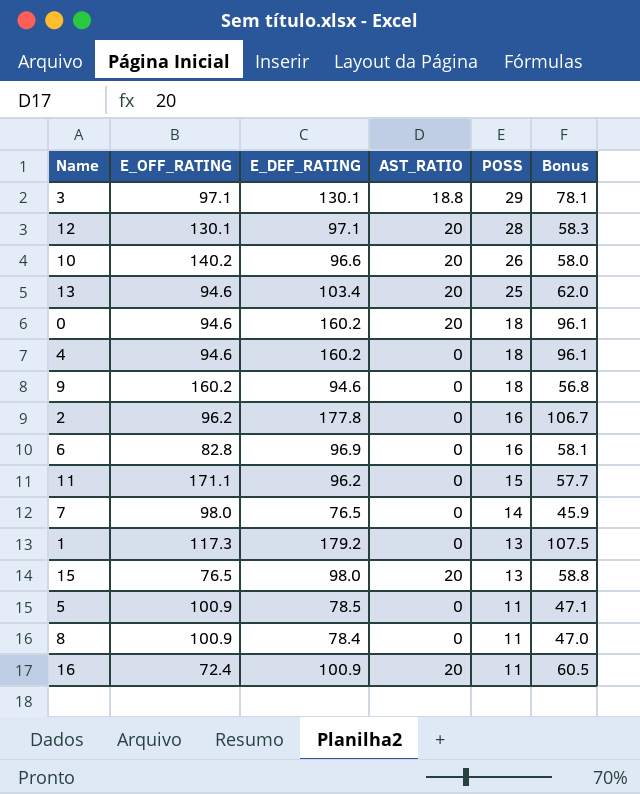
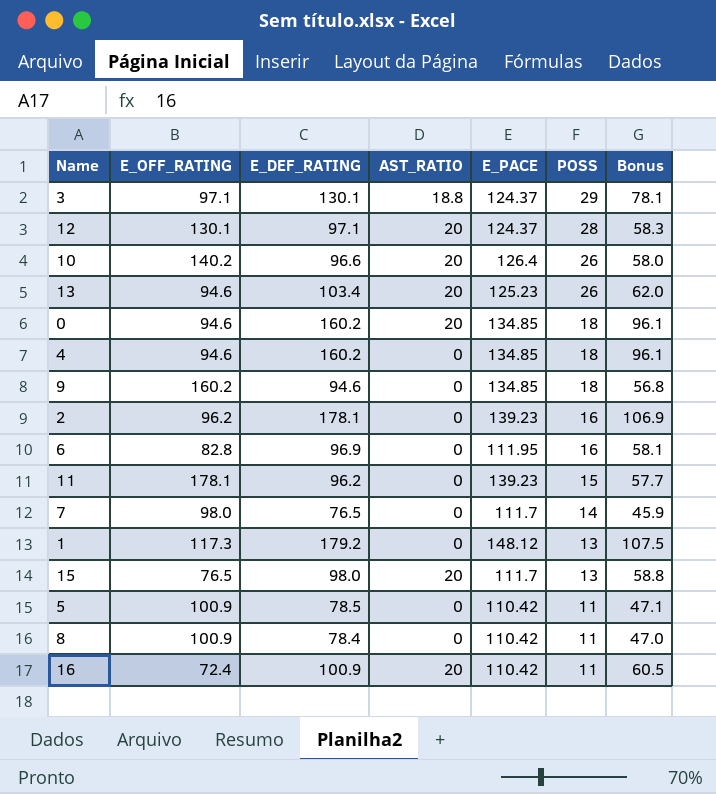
column E_PACE | position: none -> 5
13 | POSS: 25 -> 26
2 | E_DEF_RATING: 177.8 -> 178.1
2 | Bonus: 106.7 -> 106.9
11 | E_OFF_RATING: 171.1 -> 178.1

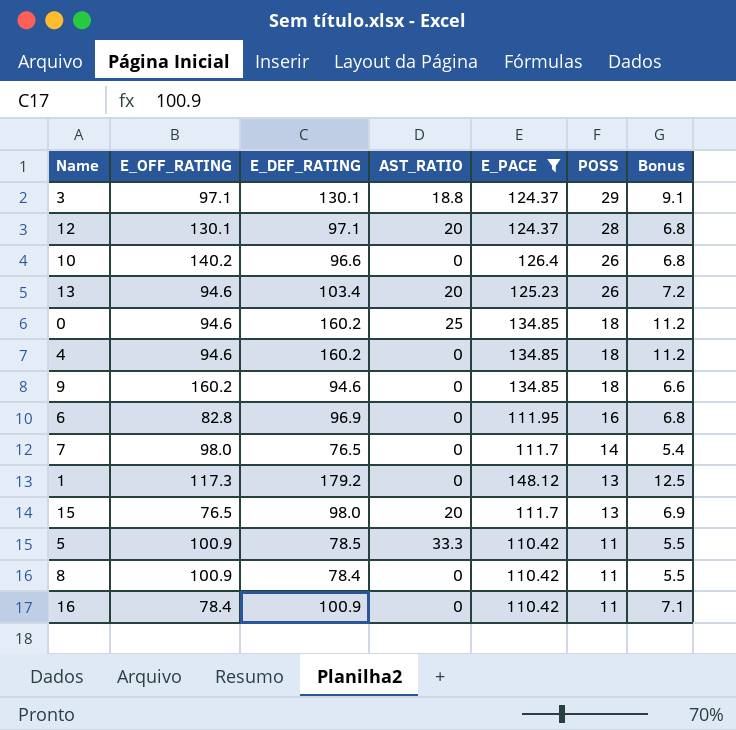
filter: none -> E_PACE != 139.23
column Bonus | formula: [E_DEF_RATING] * 0.6 -> [E_DEF_RATING] * 0.07
10 | AST_RATIO: 20 -> 0
0 | AST_RATIO: 20 -> 25
5 | AST_RATIO: 0 -> 33.3
16 | E_OFF_RATING: 72.4 -> 78.4
16 | AST_RATIO: 20 -> 0

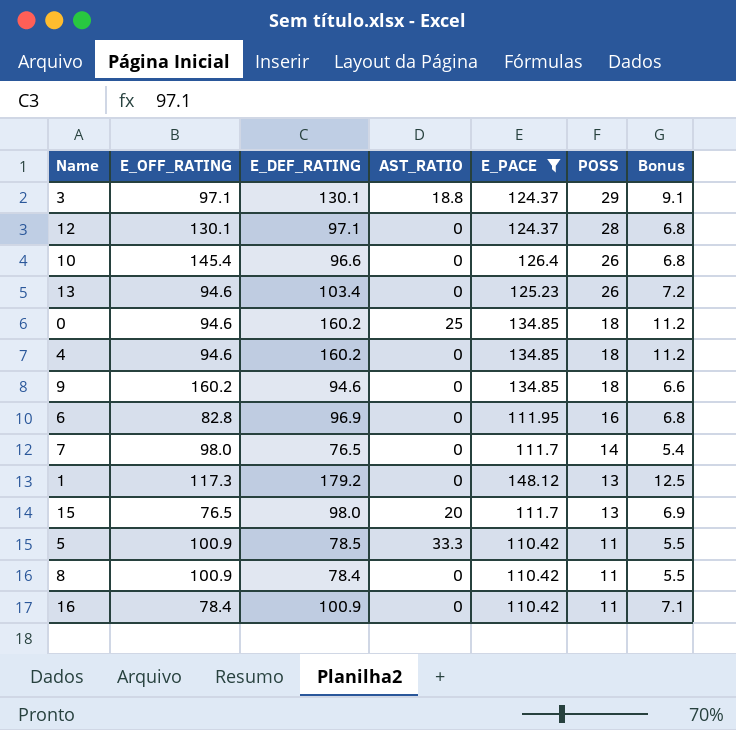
12 | AST_RATIO: 20 -> 0
10 | E_OFF_RATING: 140.2 -> 145.4
13 | AST_RATIO: 20 -> 0

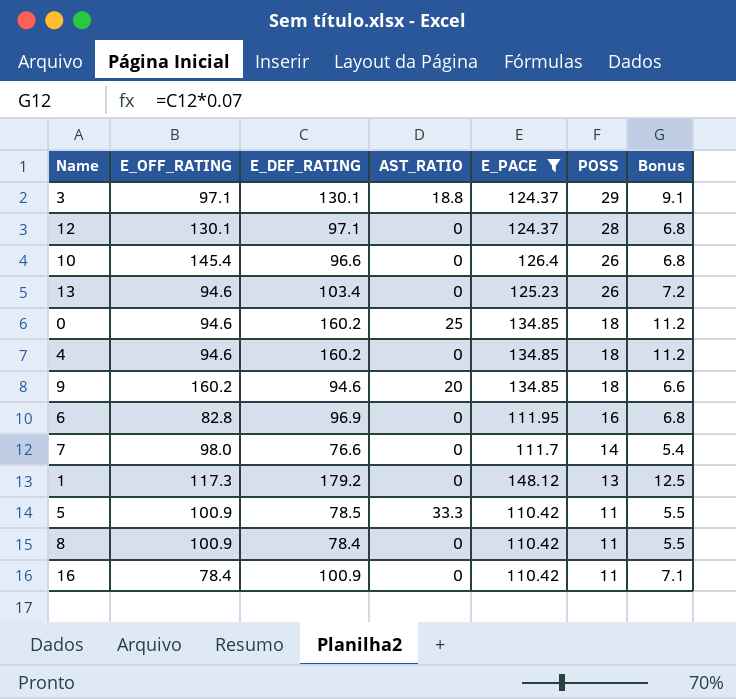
row 15: 76.5 | 98.0 | 20 | 111.7 | 13 | 6.9 -> none
9 | AST_RATIO: 0 -> 20
7 | E_DEF_RATING: 76.5 -> 76.6

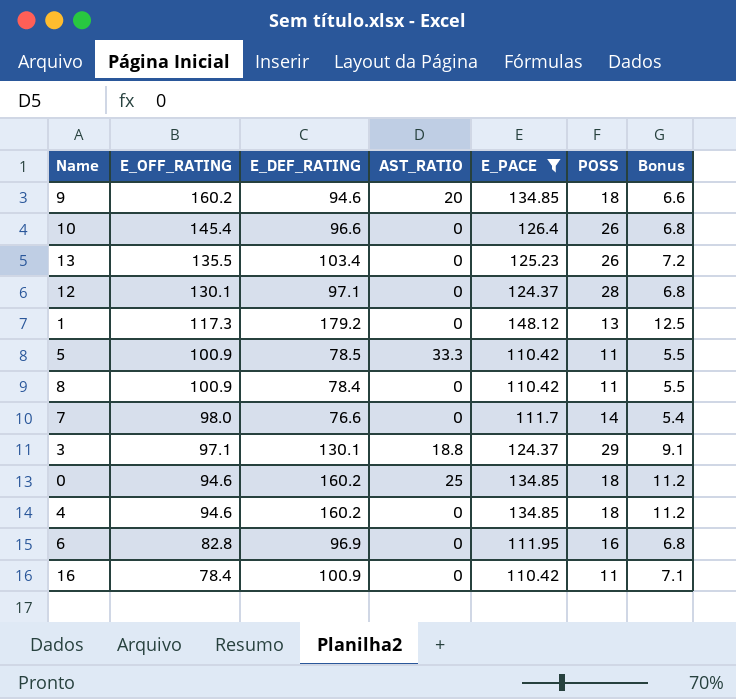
row order: POSS descending -> E_OFF_RATING descending
13 | E_OFF_RATING: 94.6 -> 135.5

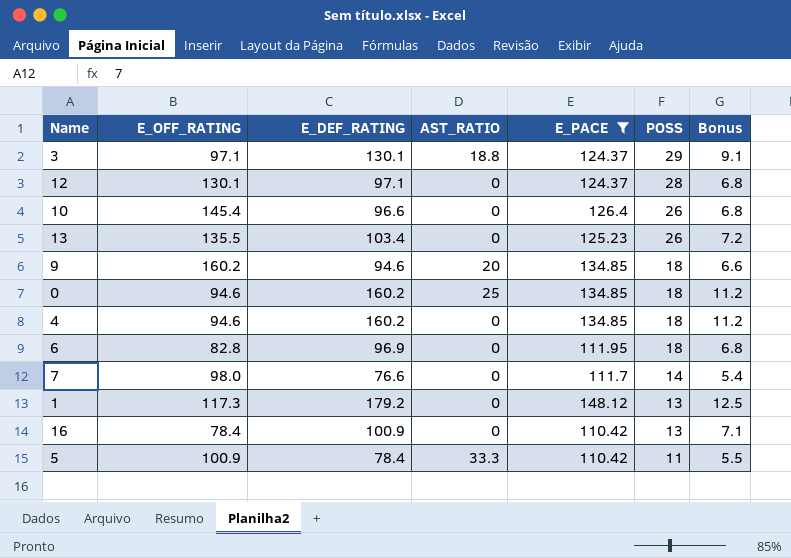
row order: E_OFF_RATING descending -> POSS descending
row 8: 100.9 | 78.4 | 0 | 110.42 | 11 | 5.5 -> none
6 | POSS: 16 -> 18
16 | POSS: 11 -> 13
5 | E_DEF_RATING: 78.5 -> 78.4

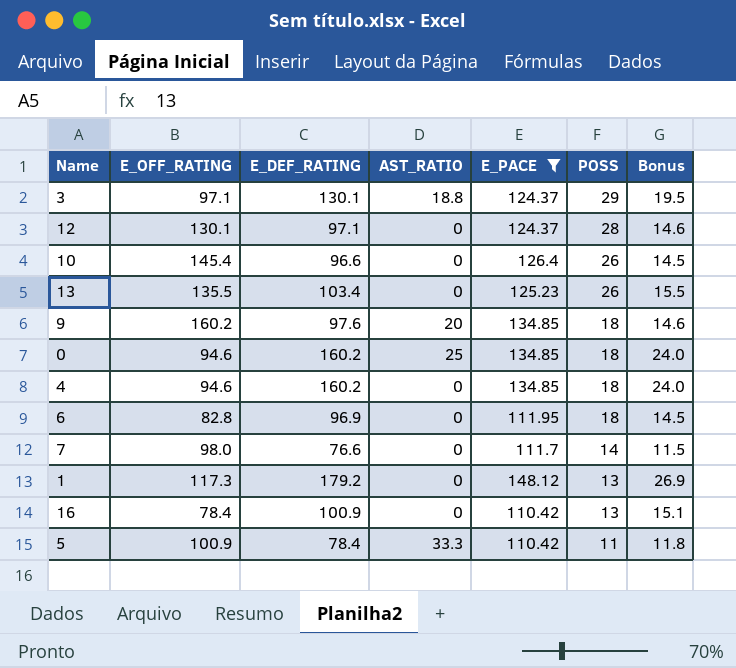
column Bonus | formula: [E_DEF_RATING] * 0.07 -> [E_DEF_RATING] * 0.15
9 | E_DEF_RATING: 94.6 -> 97.6

